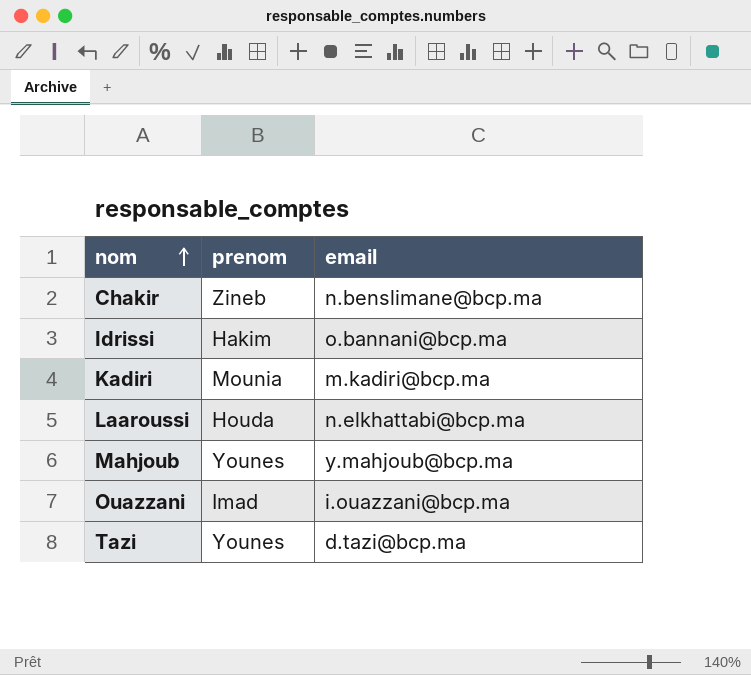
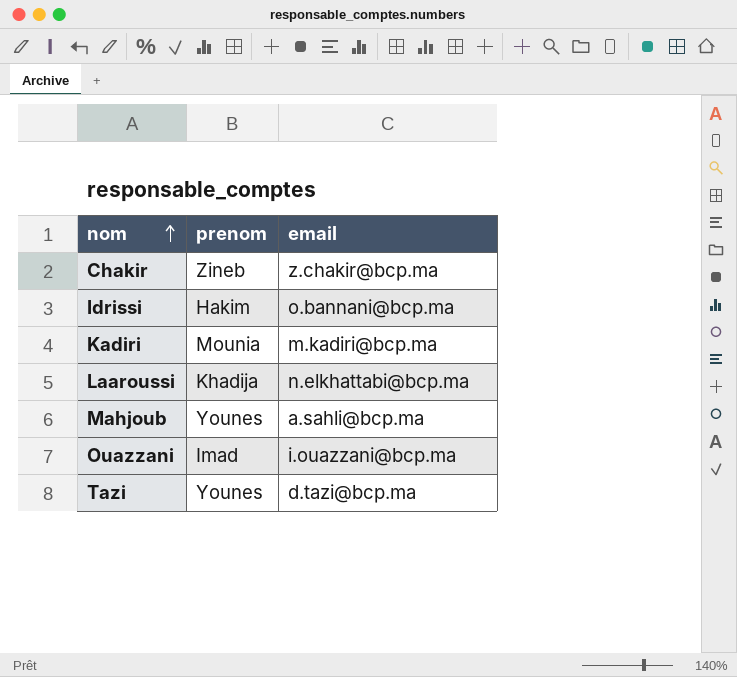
Chakir | email: n.benslimane@bcp.ma -> z.chakir@bcp.ma
Laaroussi | prenom: Houda -> Khadija
Mahjoub | email: y.mahjoub@bcp.ma -> a.sahli@bcp.ma

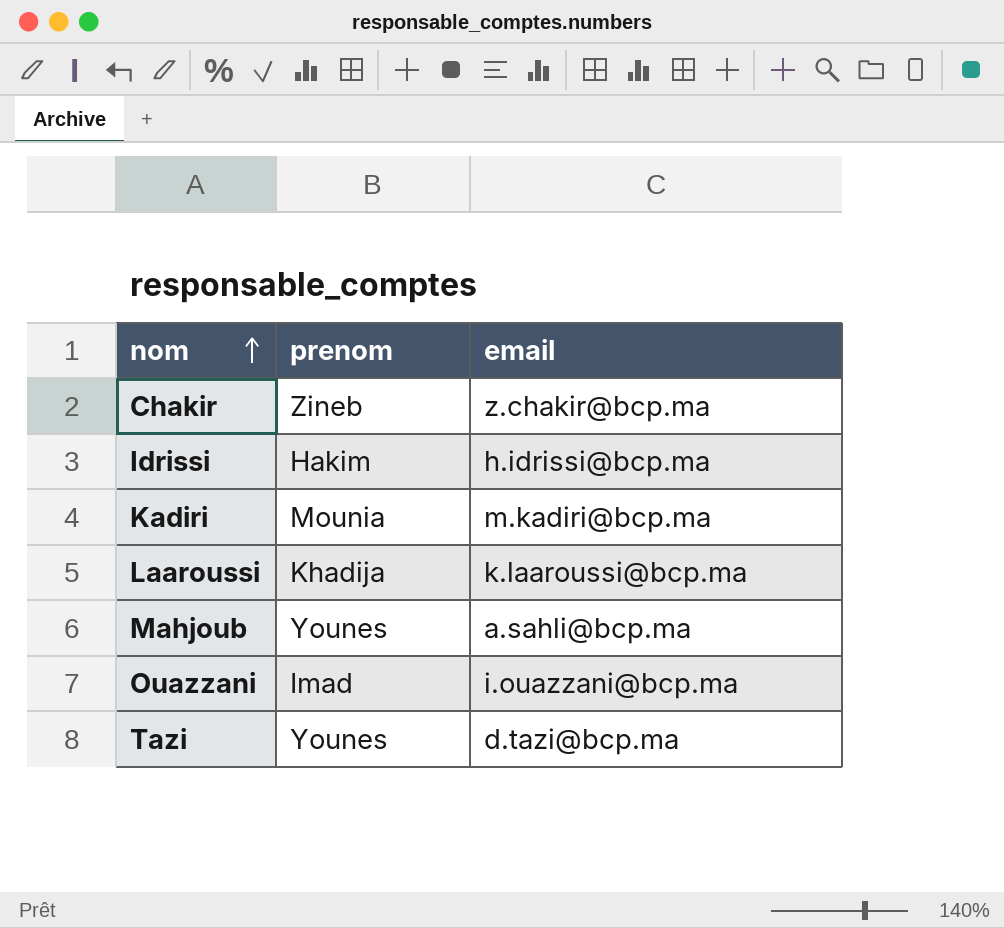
Idrissi | email: o.bannani@bcp.ma -> h.idrissi@bcp.ma
Laaroussi | email: n.elkhattabi@bcp.ma -> k.laaroussi@bcp.ma

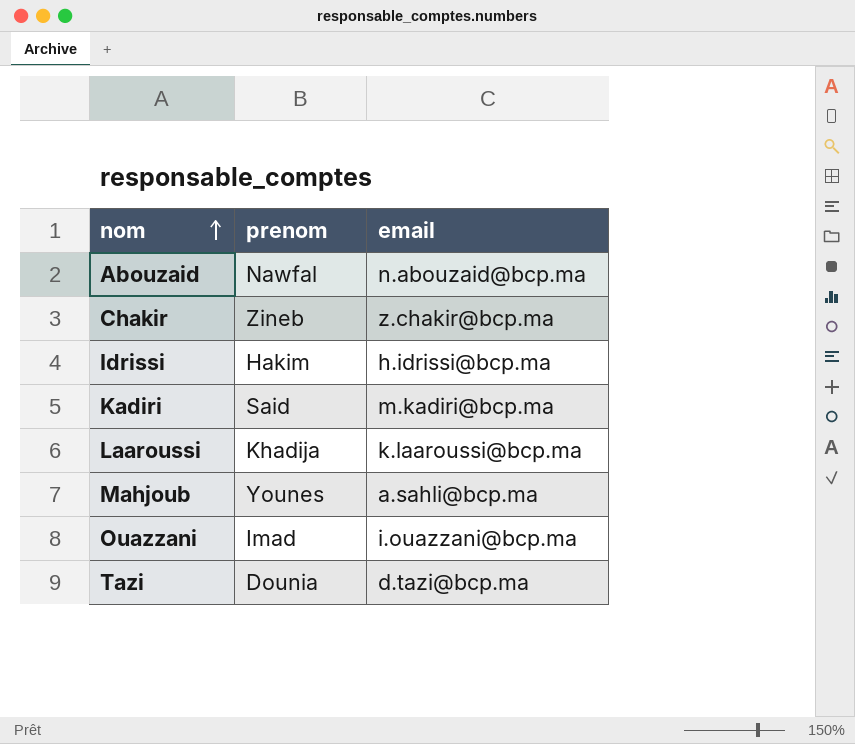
row Abouzaid: none -> Nawfal | n.abouzaid@bcp.ma
Kadiri | prenom: Mounia -> Said
Tazi | prenom: Younes -> Dounia

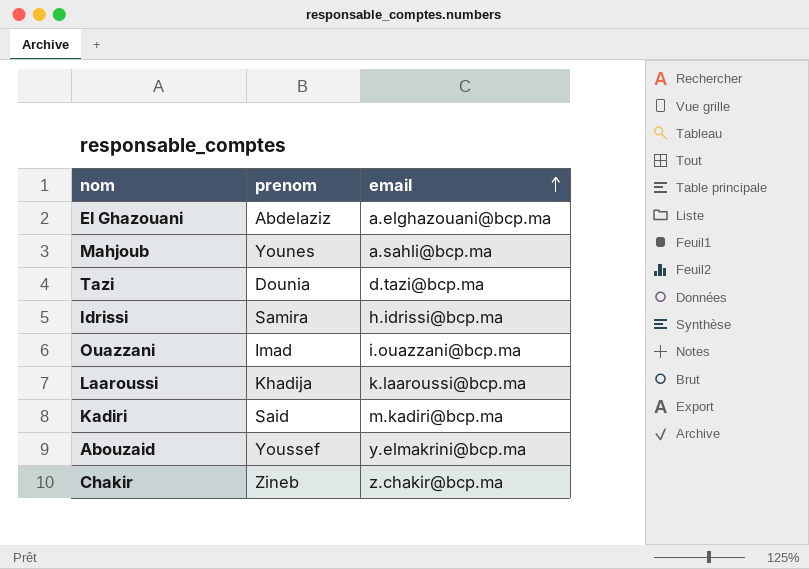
row order: nom ascending -> email ascending
row El Ghazouani: none -> Abdelaziz | a.elghazouani@bcp.ma
Idrissi | prenom: Hakim -> Samira
Abouzaid | prenom: Nawfal -> Youssef
Abouzaid | email: n.abouzaid@bcp.ma -> y.elmakrini@bcp.ma

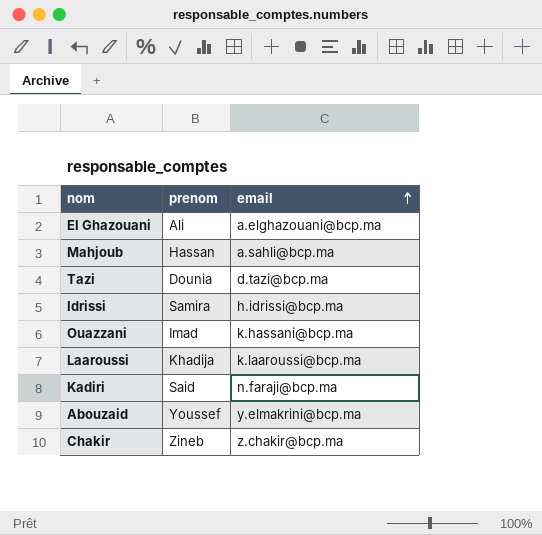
El Ghazouani | prenom: Abdelaziz -> Ali
Mahjoub | prenom: Younes -> Hassan
Ouazzani | email: i.ouazzani@bcp.ma -> k.hassani@bcp.ma
Kadiri | email: m.kadiri@bcp.ma -> n.faraji@bcp.ma

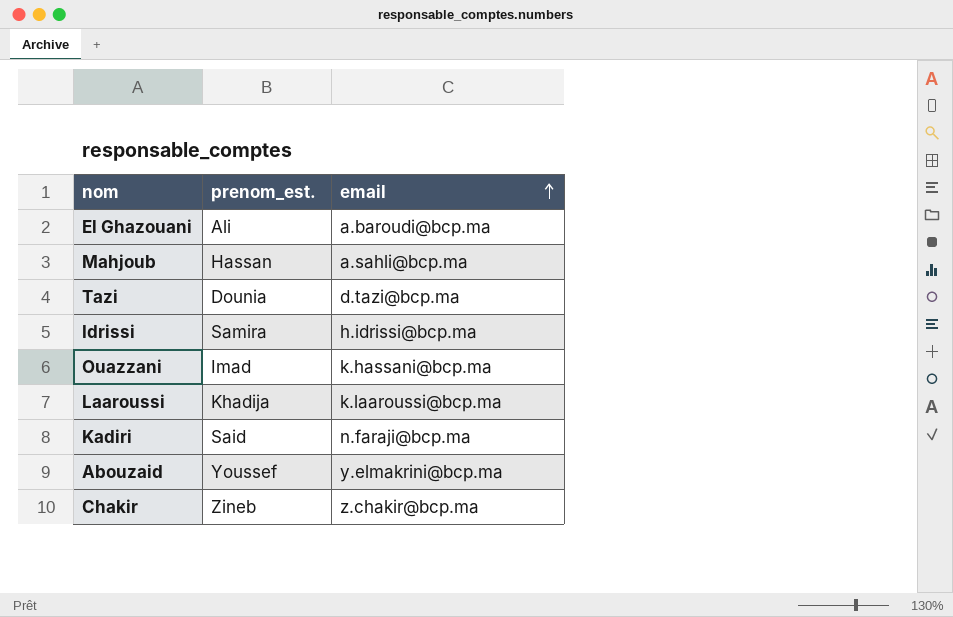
column name: prenom -> prenom_est.
El Ghazouani | email: a.elghazouani@bcp.ma -> a.baroudi@bcp.ma

